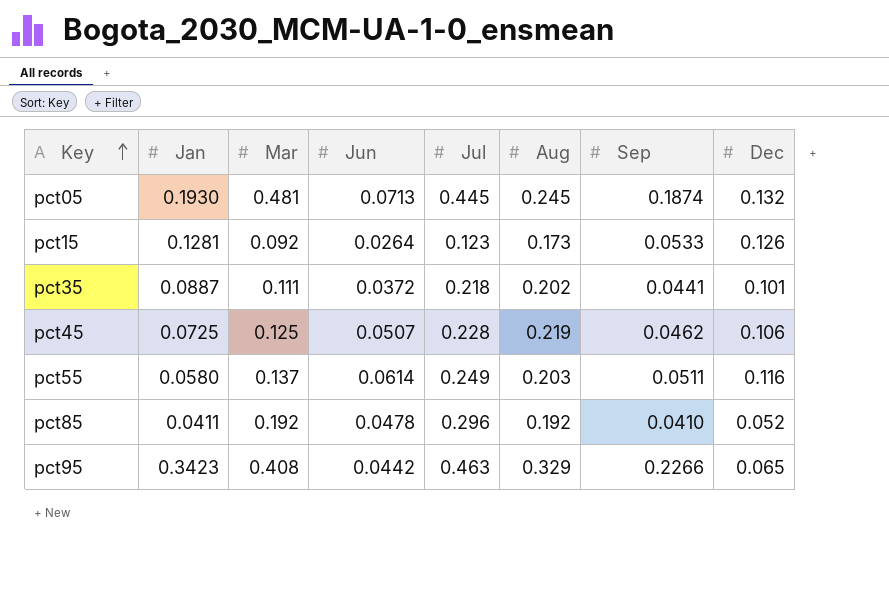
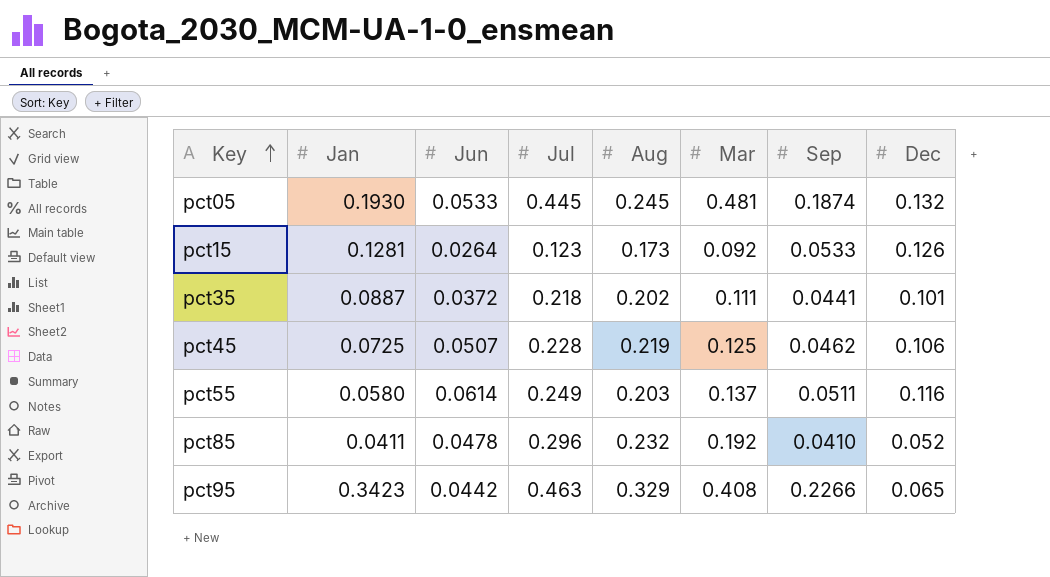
column Mar | position: 3 -> 6
pct05 | Jun: 0.0713 -> 0.0533
pct85 | Aug: 0.192 -> 0.232

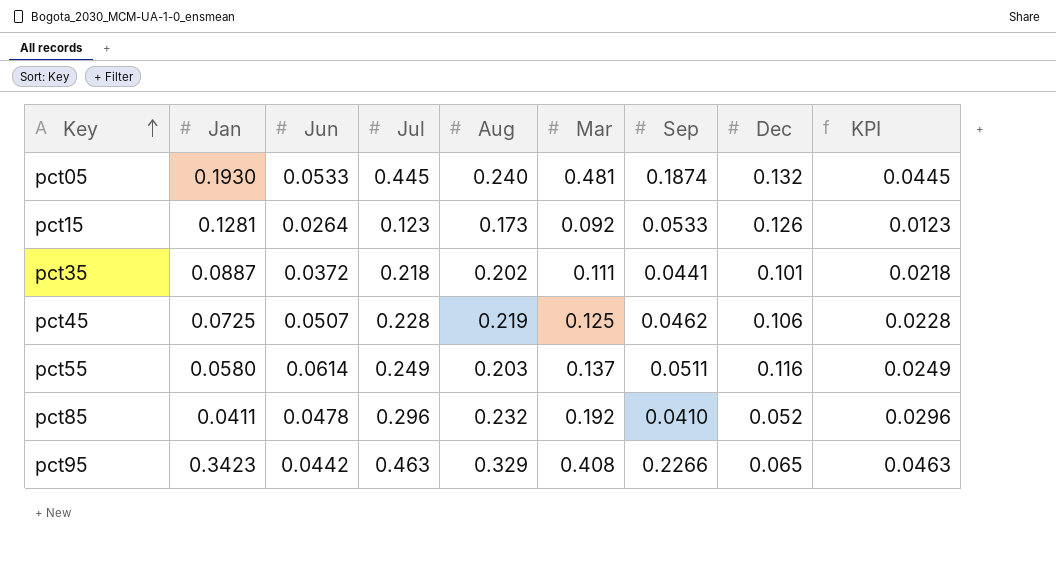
column KPI | formula: none -> [Jul] * 0.1
pct05 | Aug: 0.245 -> 0.240

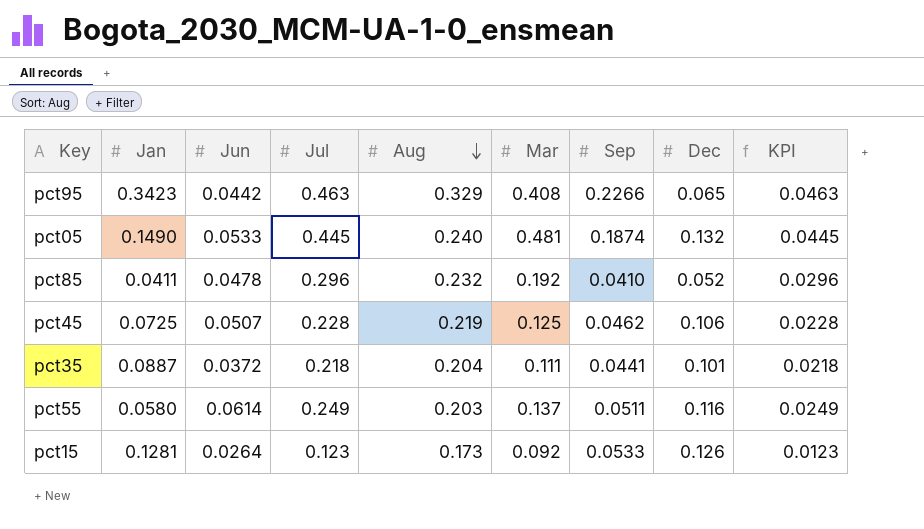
row order: Key ascending -> Aug descending
pct05 | Jan: 0.1930 -> 0.1490
pct35 | Aug: 0.202 -> 0.204

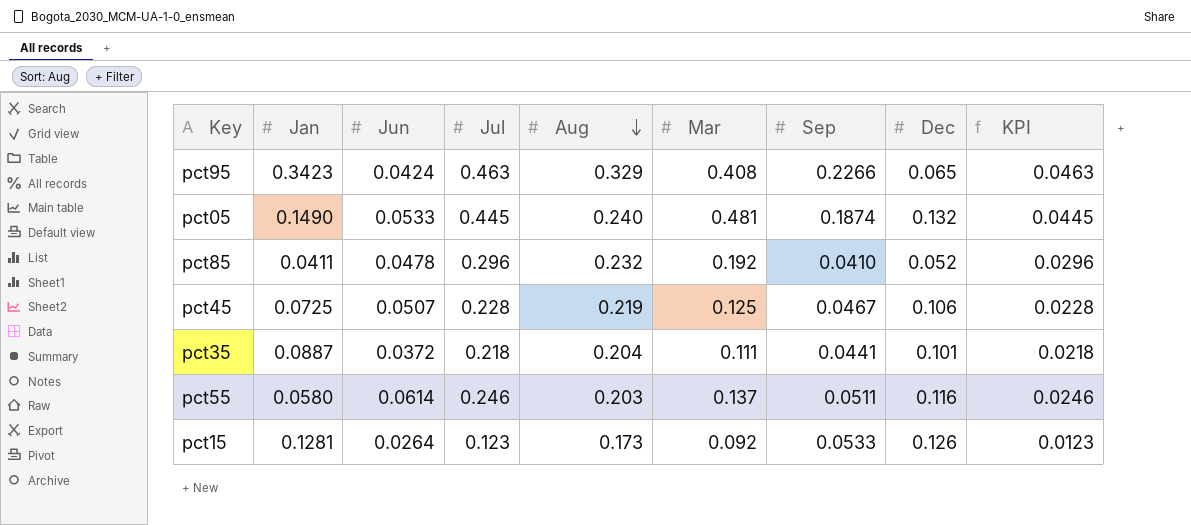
pct95 | Jun: 0.0442 -> 0.0424
pct45 | Sep: 0.0462 -> 0.0467
pct55 | Jul: 0.249 -> 0.246
pct55 | KPI: 0.0249 -> 0.0246

